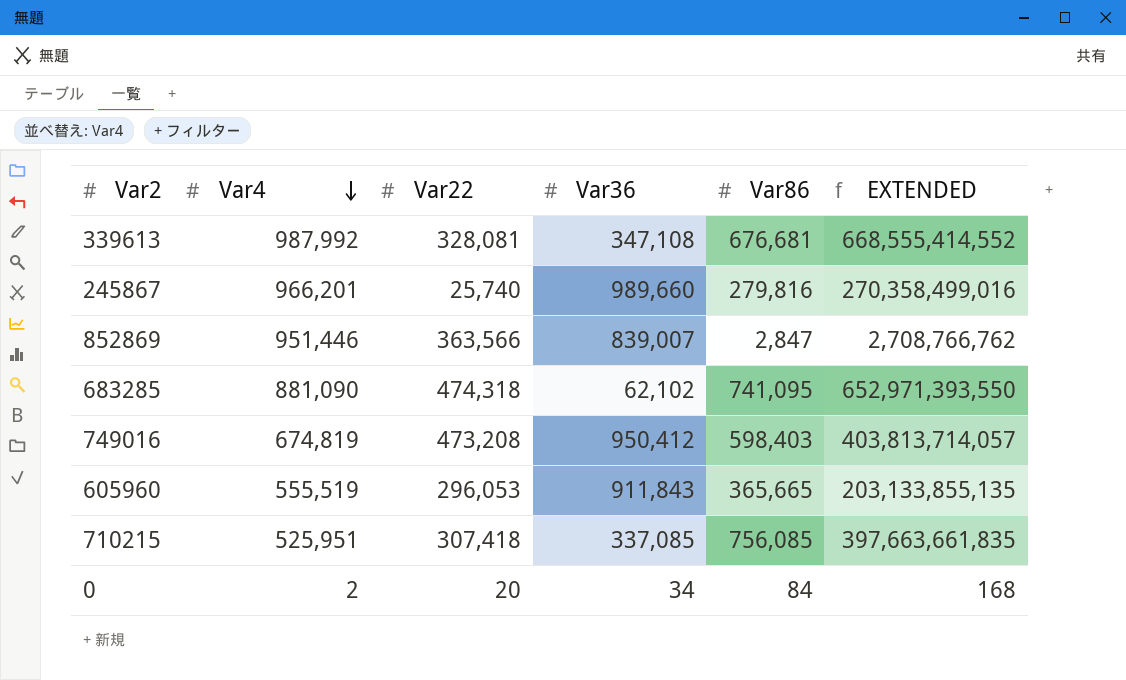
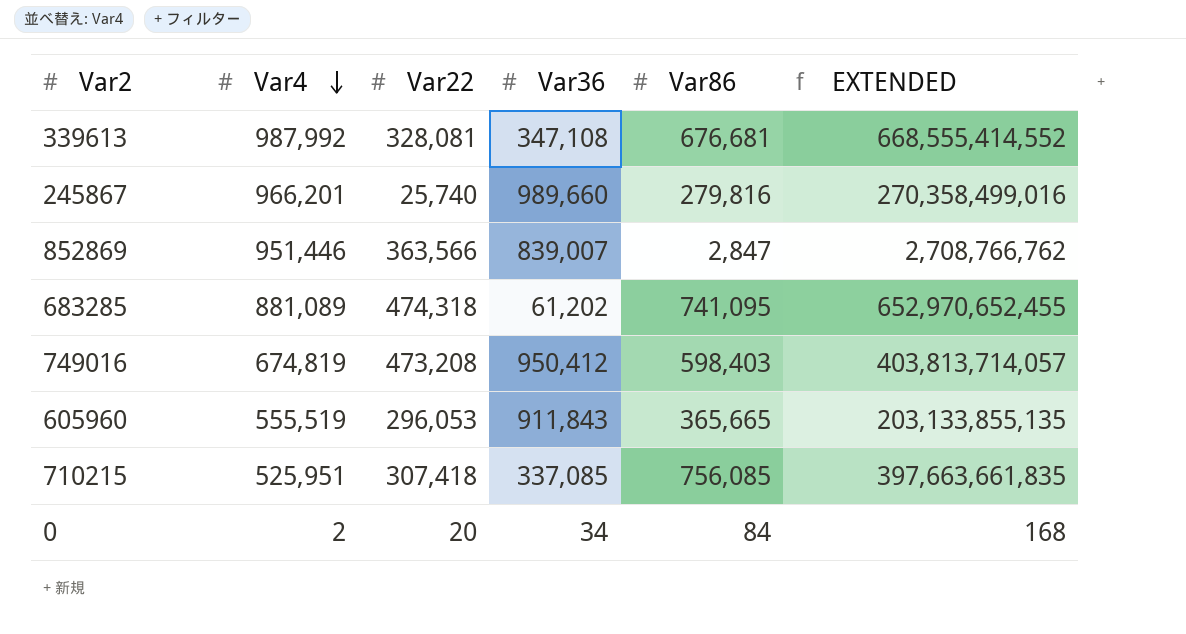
683285 | Var4: 881,090 -> 881,089
683285 | Var36: 62,102 -> 61,202
683285 | EXTENDED: 652,971,393,550 -> 652,970,652,455

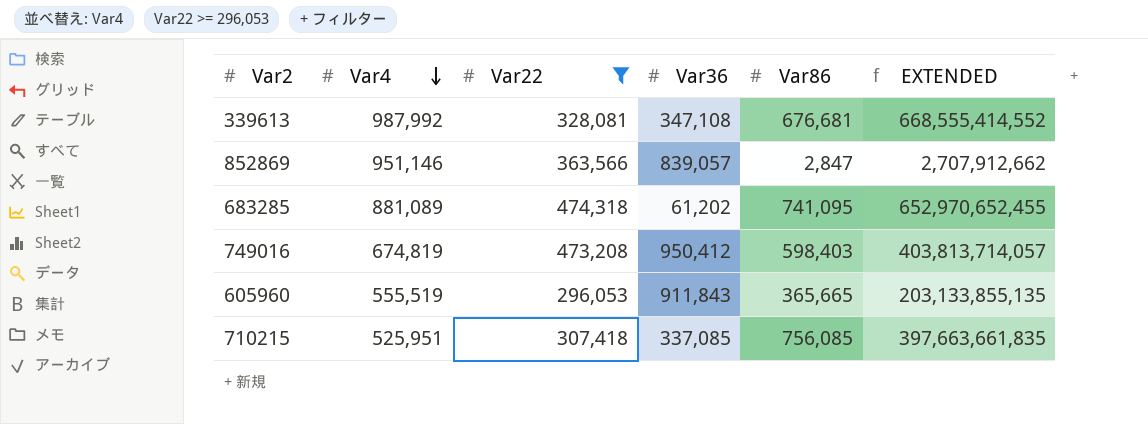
filter: none -> Var22 >= 296,053
852869 | Var4: 951,446 -> 951,146
852869 | Var36: 839,007 -> 839,057
852869 | EXTENDED: 2,708,766,762 -> 2,707,912,662

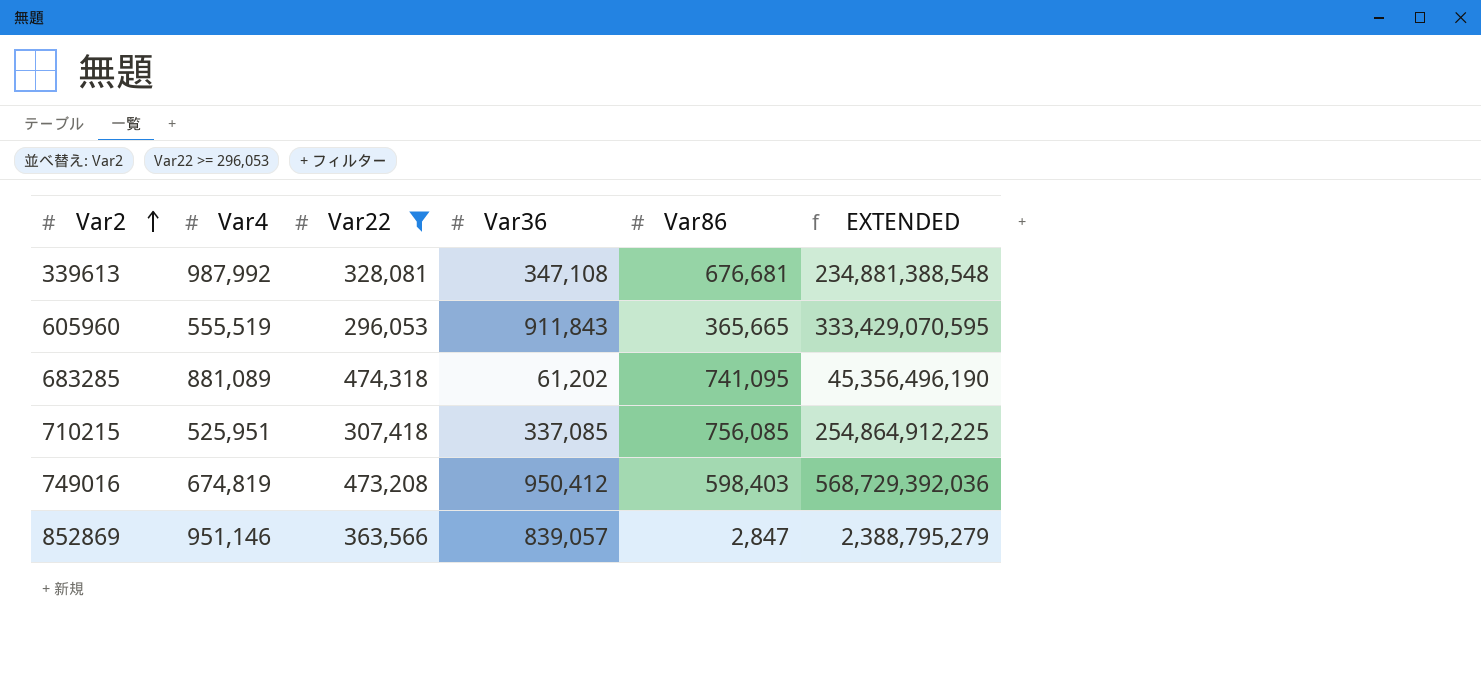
row order: Var4 descending -> Var2 ascending
column EXTENDED | formula: [Var4] * [Var86] -> [Var36] * [Var86]

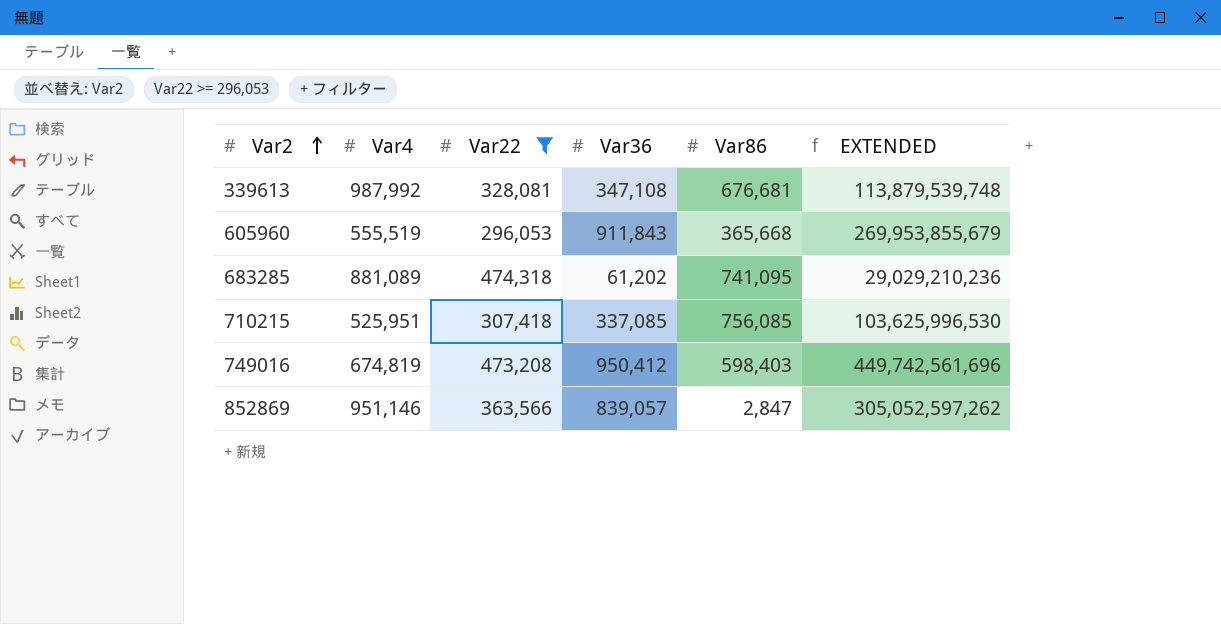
column EXTENDED | formula: [Var36] * [Var86] -> [Var22] * [Var36]
605960 | Var86: 365,665 -> 365,668

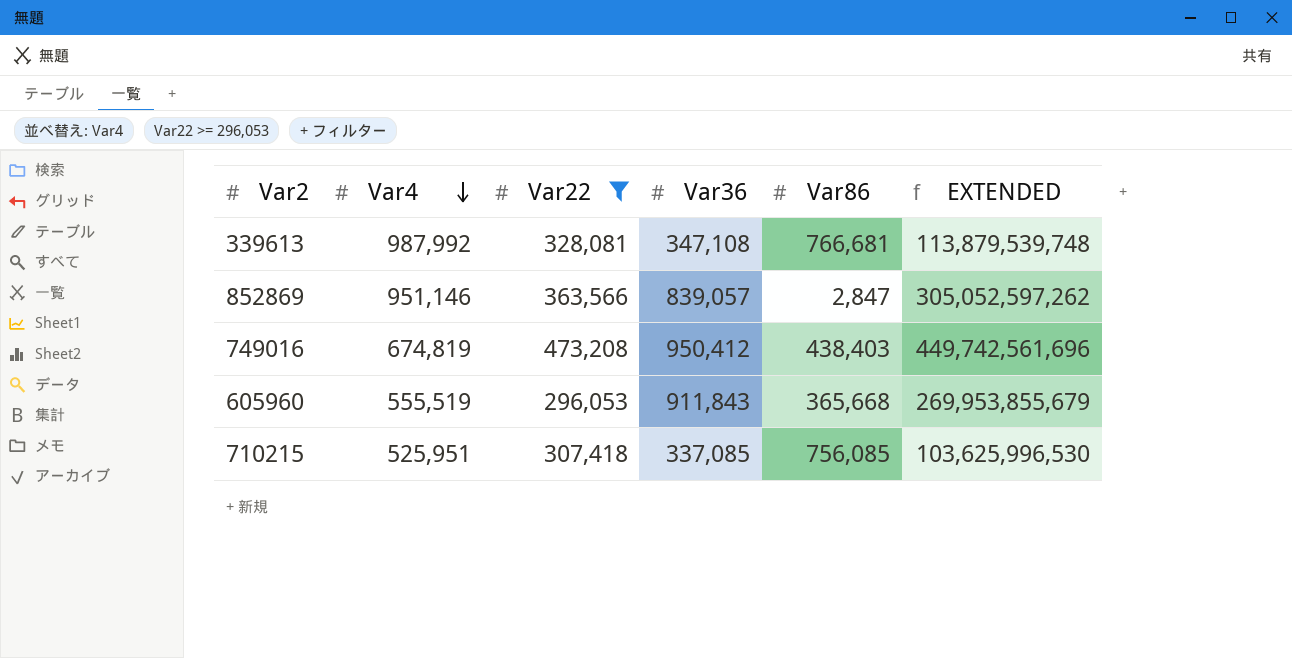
row order: Var2 ascending -> Var4 descending
row 683285: 881,089 | 474,318 | 61,202 | 741,095 | 29,029,210,236 -> none
339613 | Var86: 676,681 -> 766,681
749016 | Var86: 598,403 -> 438,403

